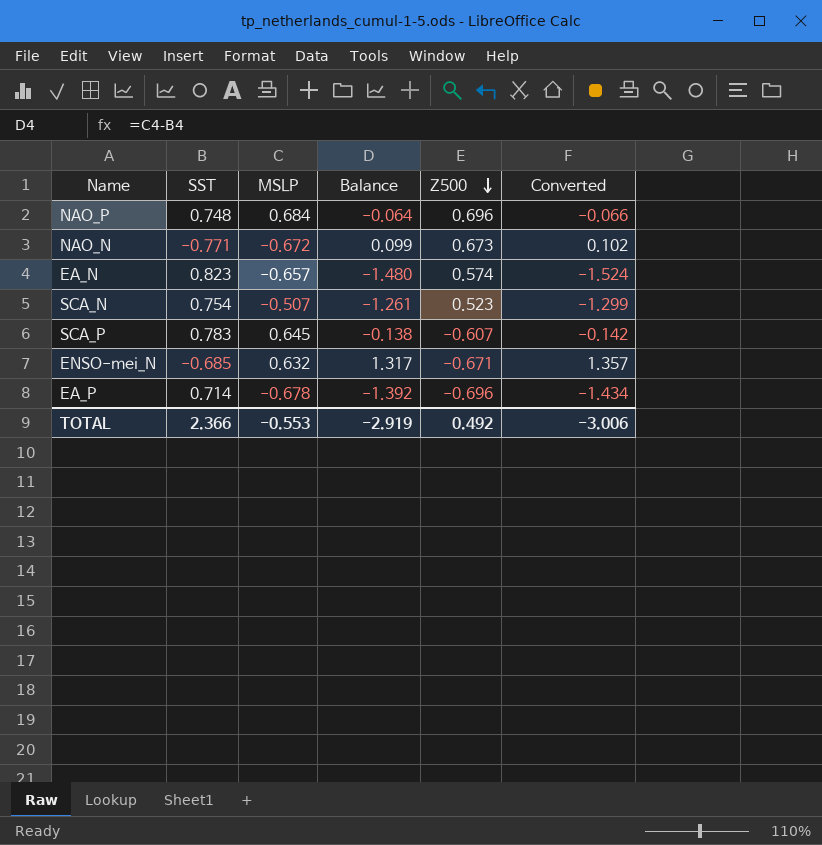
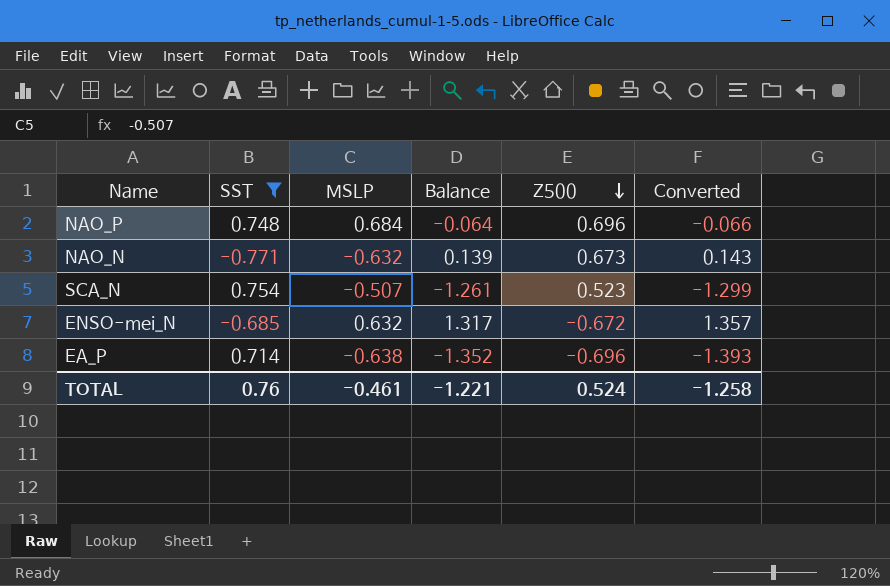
filter: none -> SST <= 0.754
NAO_N | MSLP: -0.672 -> -0.632
NAO_N | Balance: 0.099 -> 0.139
NAO_N | Converted: 0.102 -> 0.143
ENSO-mei_N | Z500: -0.671 -> -0.672
EA_P | MSLP: -0.678 -> -0.638
EA_P | Balance: -1.392 -> -1.352
EA_P | Converted: -1.434 -> -1.393
TOTAL | SST: 2.366 -> 0.76
TOTAL | MSLP: -0.553 -> -0.461
TOTAL | Balance: -2.919 -> -1.221
TOTAL | Z500: 0.492 -> 0.524
TOTAL | Converted: -3.006 -> -1.258

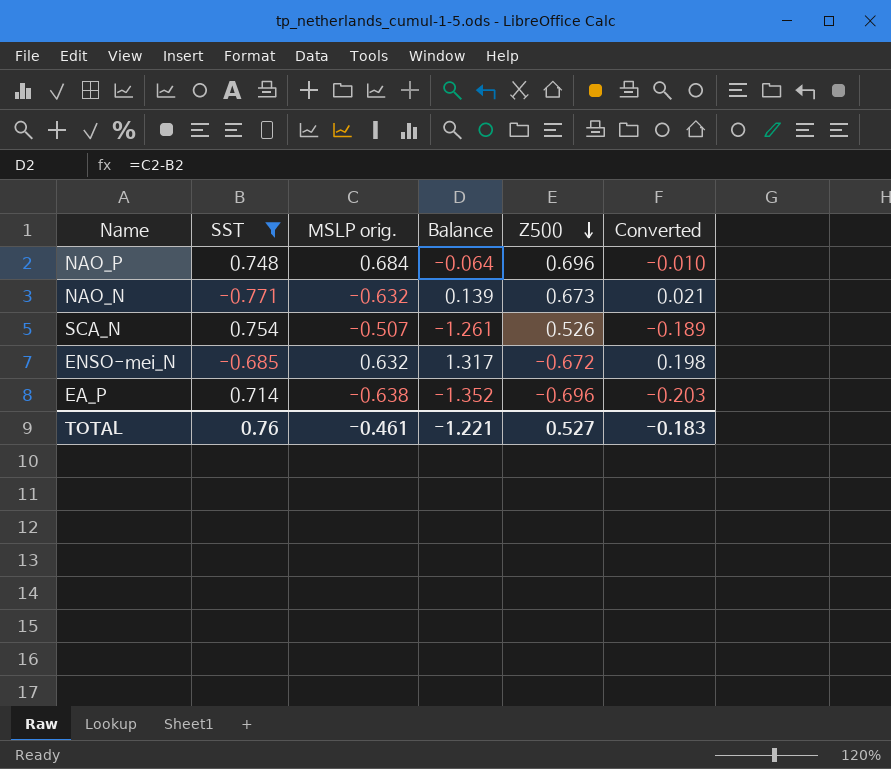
column name: MSLP -> MSLP orig.
column Converted | formula: [Balance] * 1.03 -> [Balance] * 0.15
SCA_N | Z500: 0.523 -> 0.526
TOTAL | Z500: 0.524 -> 0.527
TOTAL | Converted: -1.258 -> -0.183

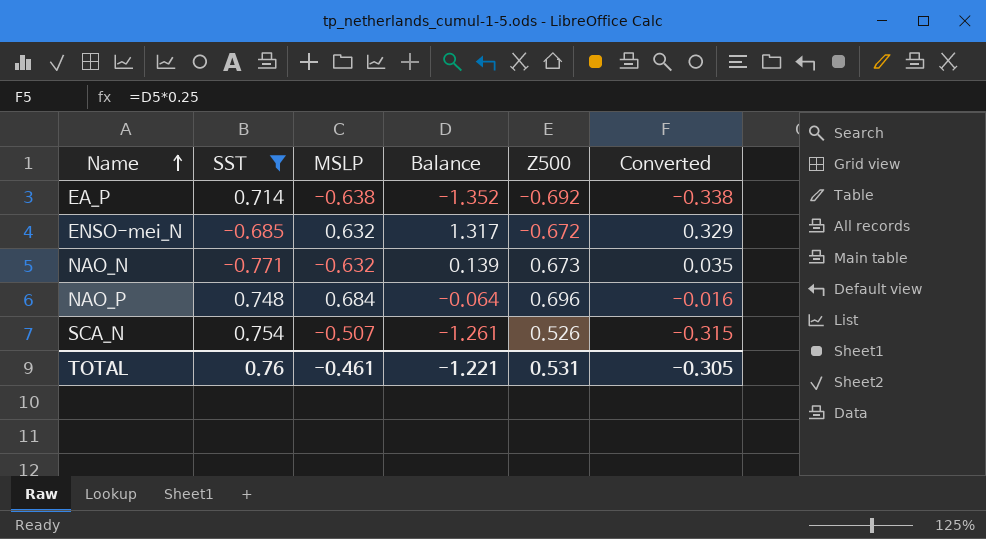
row order: Z500 descending -> Name ascending
column name: MSLP orig. -> MSLP
column Converted | formula: [Balance] * 0.15 -> [Balance] * 0.25
EA_P | Z500: -0.696 -> -0.692
TOTAL | Z500: 0.527 -> 0.531
TOTAL | Converted: -0.183 -> -0.305

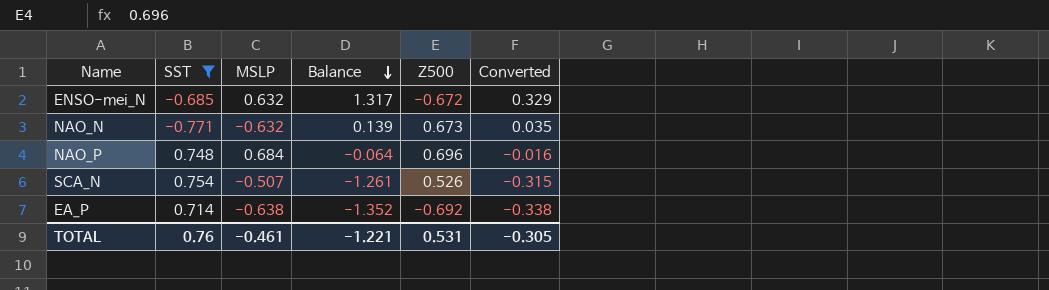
row order: Name ascending -> Balance descending

